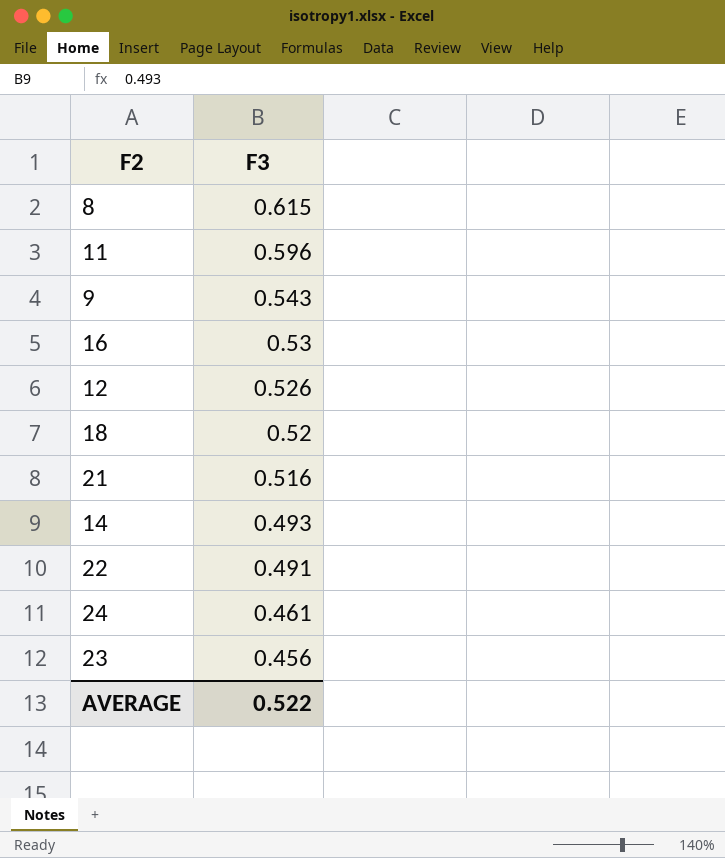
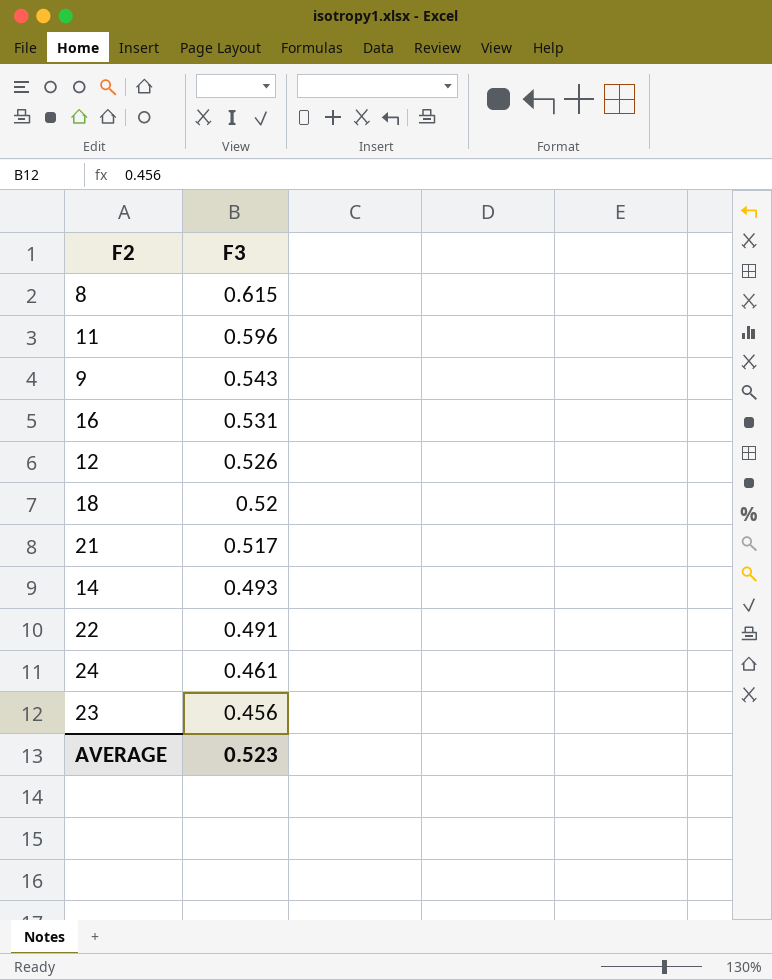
16 | F3: 0.53 -> 0.531
21 | F3: 0.516 -> 0.517
AVERAGE | F3: 0.522 -> 0.523

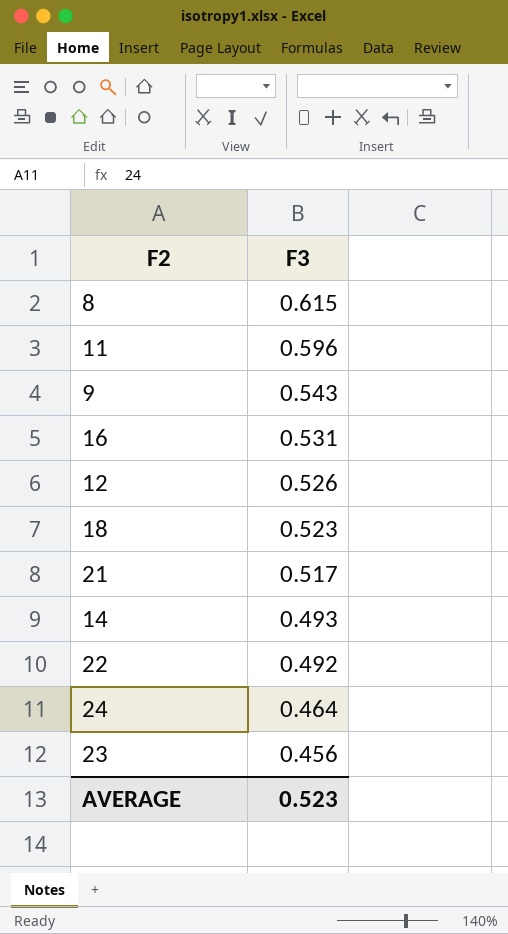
18 | F3: 0.52 -> 0.523
22 | F3: 0.491 -> 0.492
24 | F3: 0.461 -> 0.464

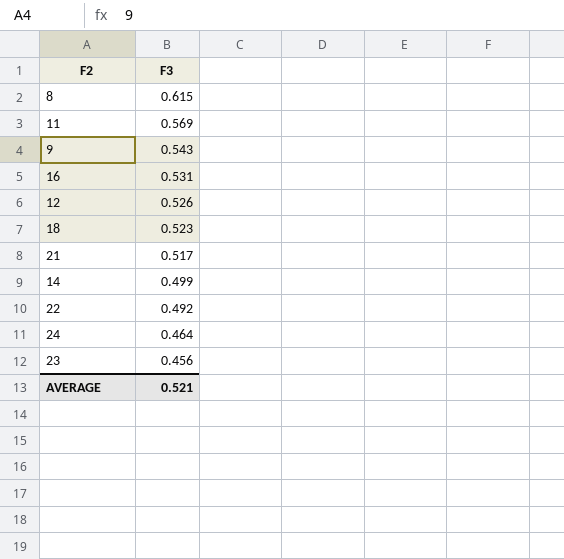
11 | F3: 0.596 -> 0.569
14 | F3: 0.493 -> 0.499
AVERAGE | F3: 0.523 -> 0.521

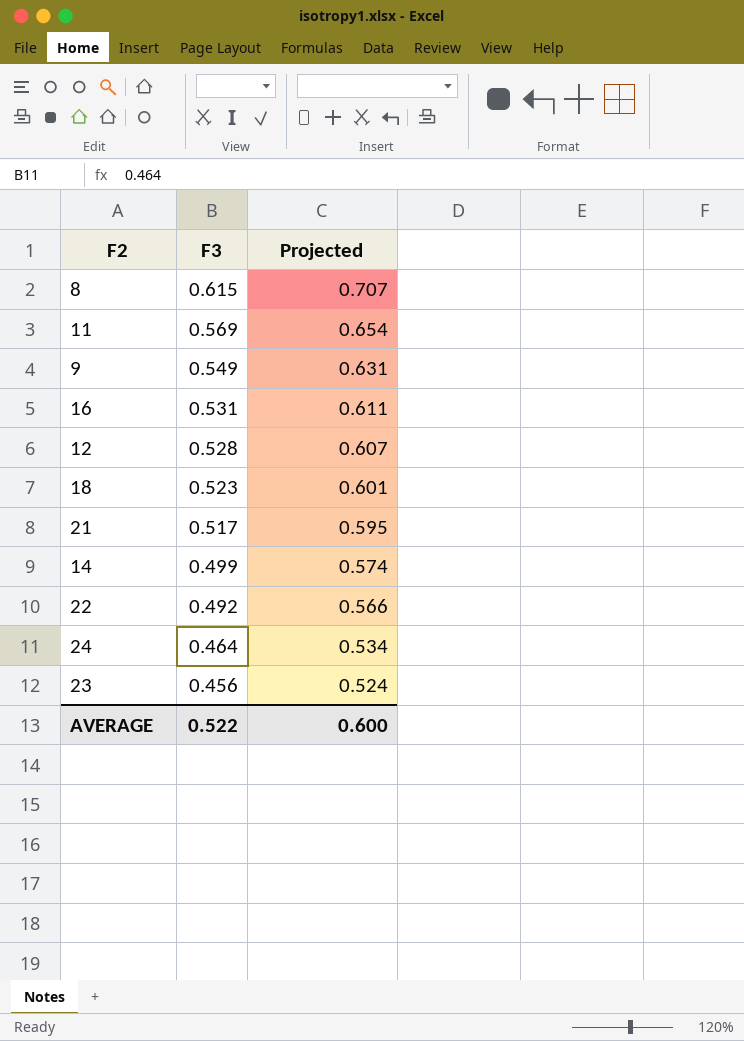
column Projected | formula: none -> [F3] * 1.15
9 | F3: 0.543 -> 0.549
12 | F3: 0.526 -> 0.528
AVERAGE | F3: 0.521 -> 0.522

